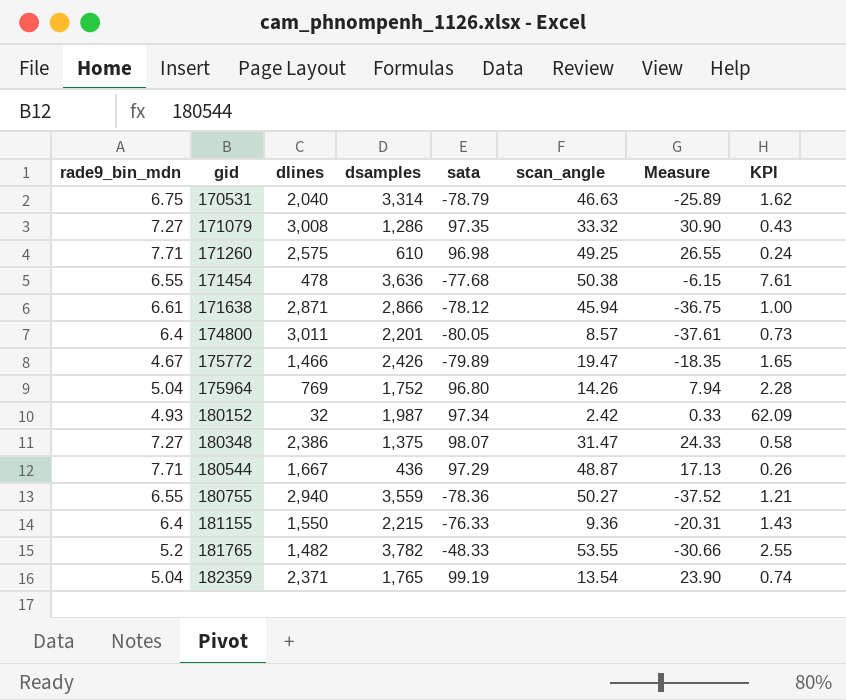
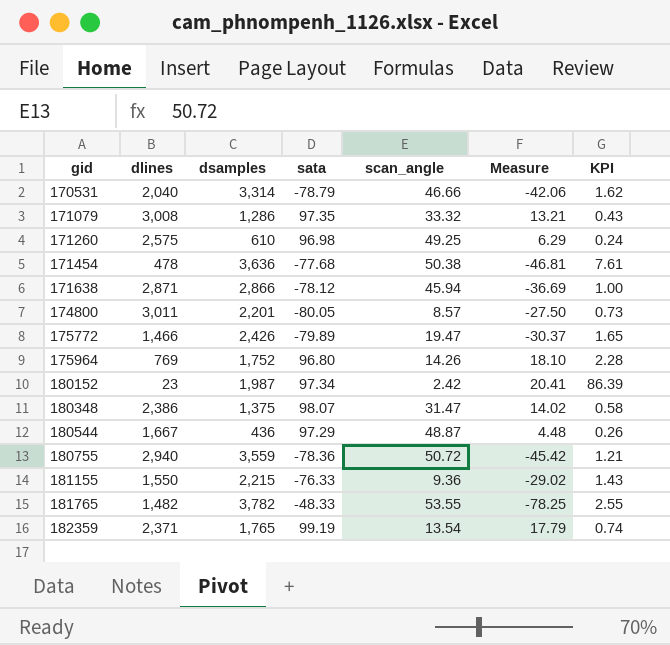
column rade9_bin_mdn | position: 1 -> none
column Measure | formula: [dlines] / [sata] -> [dsamples] / [sata]
170531 | scan_angle: 46.63 -> 46.66
180152 | dlines: 32 -> 23
180152 | KPI: 62.09 -> 86.39
180755 | scan_angle: 50.27 -> 50.72

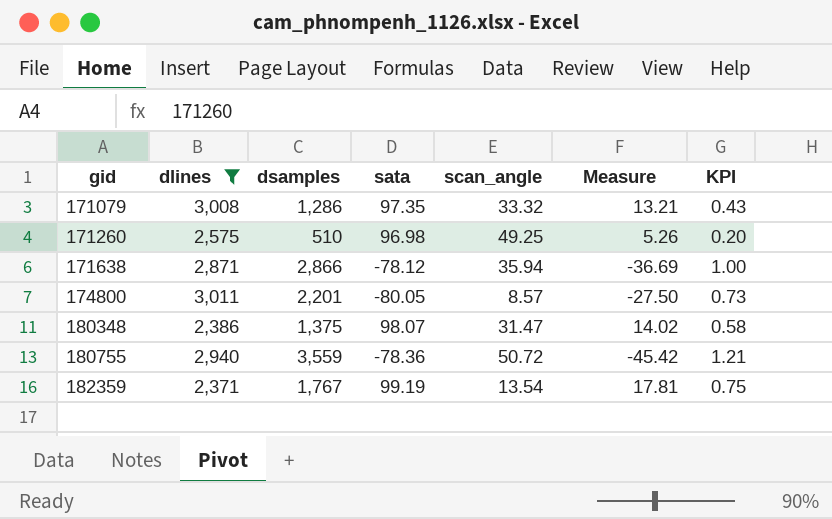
filter: none -> dlines >= 2,371
171260 | dsamples: 610 -> 510
171260 | Measure: 6.29 -> 5.26
171260 | KPI: 0.24 -> 0.20
171638 | scan_angle: 45.94 -> 35.94
182359 | dsamples: 1,765 -> 1,767
182359 | Measure: 17.79 -> 17.81
182359 | KPI: 0.74 -> 0.75

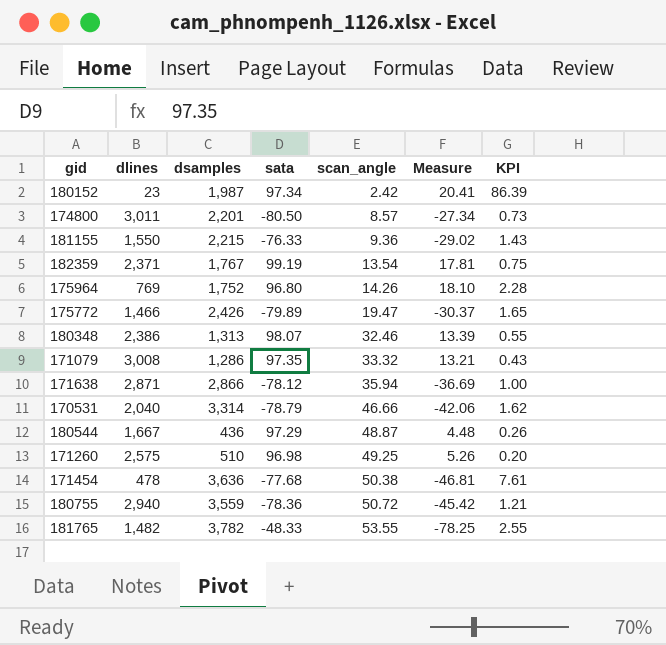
filter: dlines >= 2,371 -> none
row order: gid ascending -> scan_angle ascending
174800 | sata: -80.05 -> -80.50
174800 | Measure: -27.50 -> -27.34
180348 | dsamples: 1,375 -> 1,313
180348 | scan_angle: 31.47 -> 32.46
180348 | Measure: 14.02 -> 13.39
180348 | KPI: 0.58 -> 0.55

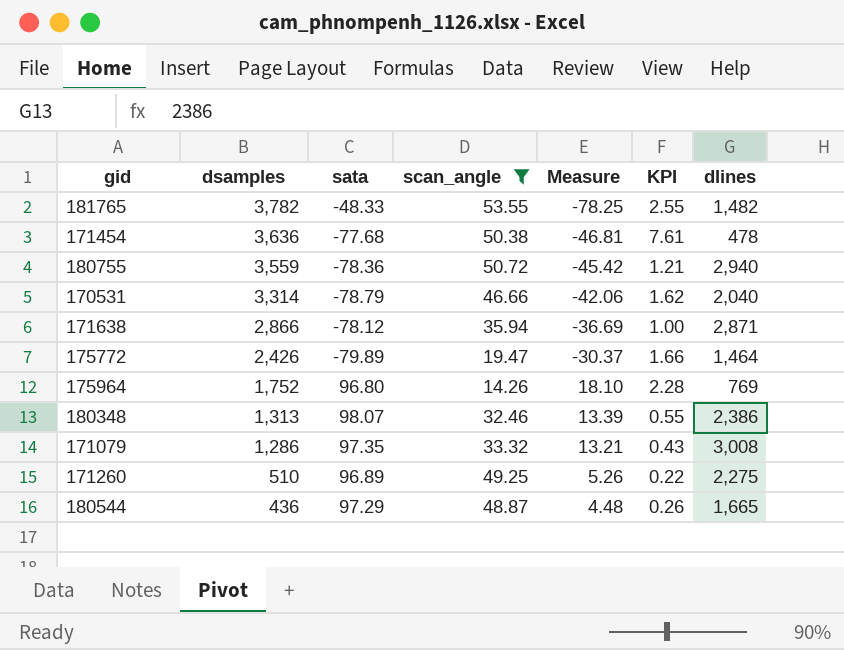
filter: none -> scan_angle >= 14.26
row order: scan_angle ascending -> dsamples descending
column dlines | position: 2 -> 7
175772 | KPI: 1.65 -> 1.66
175772 | dlines: 1,466 -> 1,464
171260 | sata: 96.98 -> 96.89
171260 | KPI: 0.20 -> 0.22
171260 | dlines: 2,575 -> 2,275
180544 | dlines: 1,667 -> 1,665

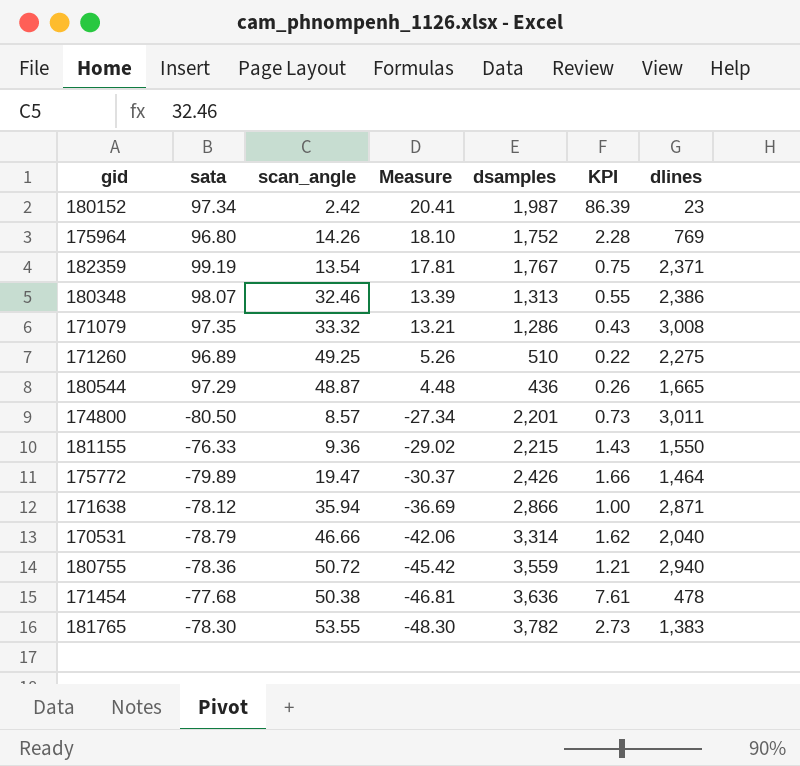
filter: scan_angle >= 14.26 -> none
row order: dsamples descending -> Measure descending
column dsamples | position: 2 -> 5
181765 | sata: -48.33 -> -78.30
181765 | Measure: -78.25 -> -48.30
181765 | KPI: 2.55 -> 2.73
181765 | dlines: 1,482 -> 1,383

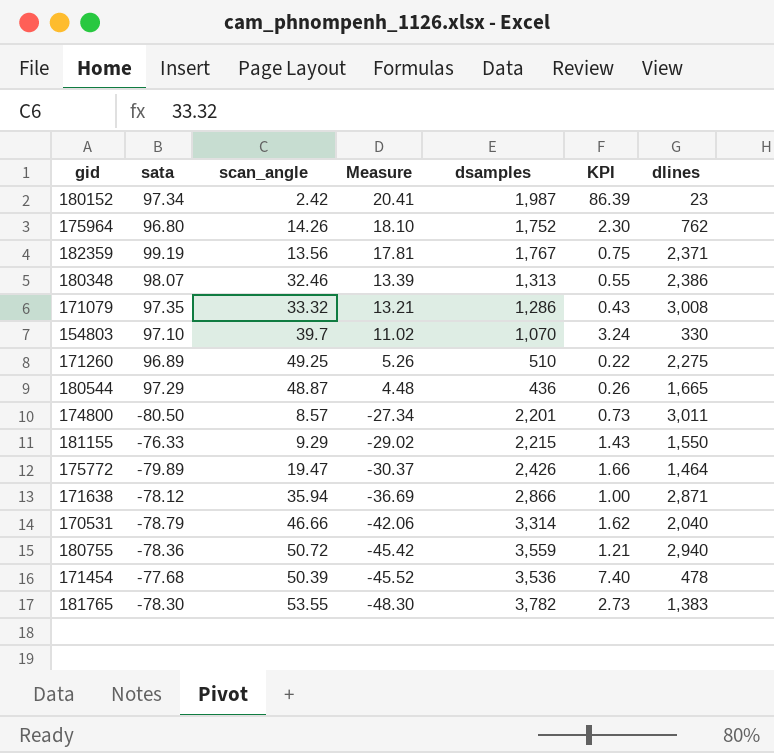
175964 | KPI: 2.28 -> 2.30
175964 | dlines: 769 -> 762
182359 | scan_angle: 13.54 -> 13.56
row 154803: none -> 97.10 | 39.7 | 11.02 | 1,070 | 3.24 | 330
181155 | scan_angle: 9.36 -> 9.29
171454 | scan_angle: 50.38 -> 50.39
171454 | Measure: -46.81 -> -45.52
171454 | dsamples: 3,636 -> 3,536
171454 | KPI: 7.61 -> 7.40

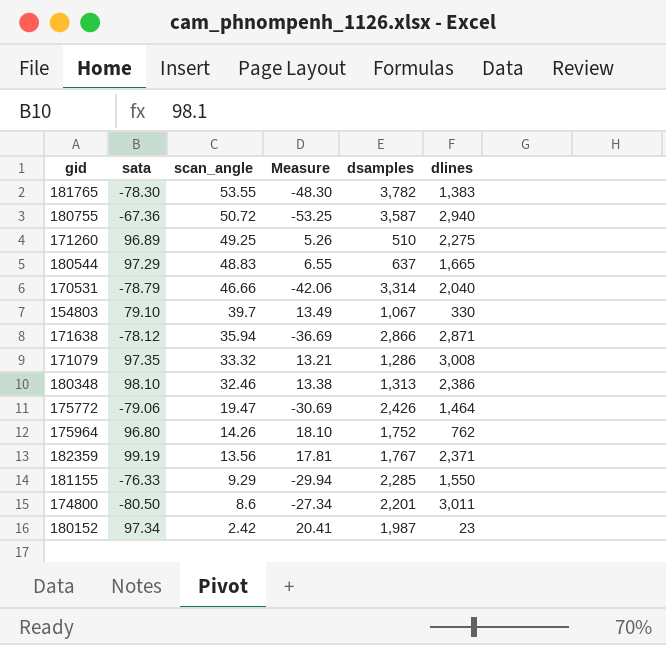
row order: Measure descending -> scan_angle descending
column KPI | formula: [dsamples] / [dlines] -> none
row 171454: -77.68 | 50.39 | -45.52 | 3,536 | 7.40 | 478 -> none
180755 | sata: -78.36 -> -67.36
180755 | Measure: -45.42 -> -53.25
180755 | dsamples: 3,559 -> 3,587
180544 | scan_angle: 48.87 -> 48.83
180544 | Measure: 4.48 -> 6.55
180544 | dsamples: 436 -> 637
154803 | sata: 97.10 -> 79.10
154803 | Measure: 11.02 -> 13.49
154803 | dsamples: 1,070 -> 1,067
180348 | sata: 98.07 -> 98.10
180348 | Measure: 13.39 -> 13.38
175772 | sata: -79.89 -> -79.06
175772 | Measure: -30.37 -> -30.69
181155 | Measure: -29.02 -> -29.94
181155 | dsamples: 2,215 -> 2,285
174800 | scan_angle: 8.57 -> 8.6

